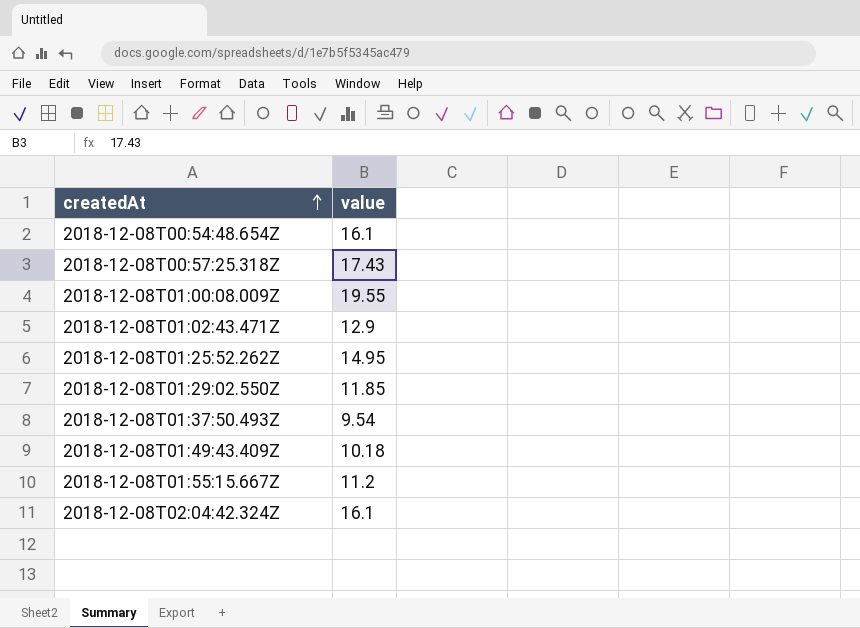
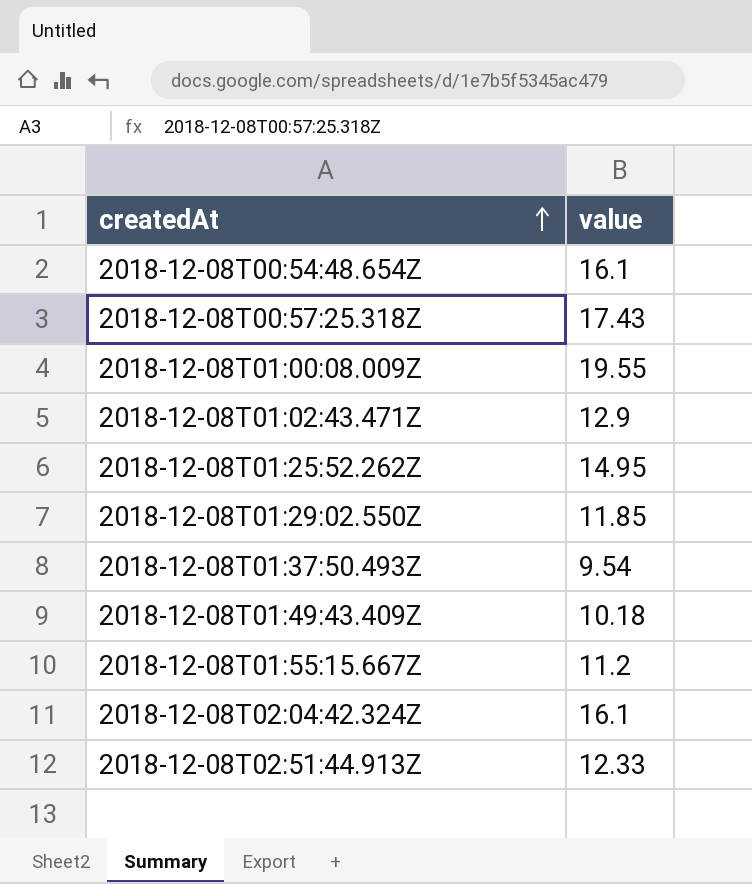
row 2018-12-08T02:51:44.913Z: none -> 12.33

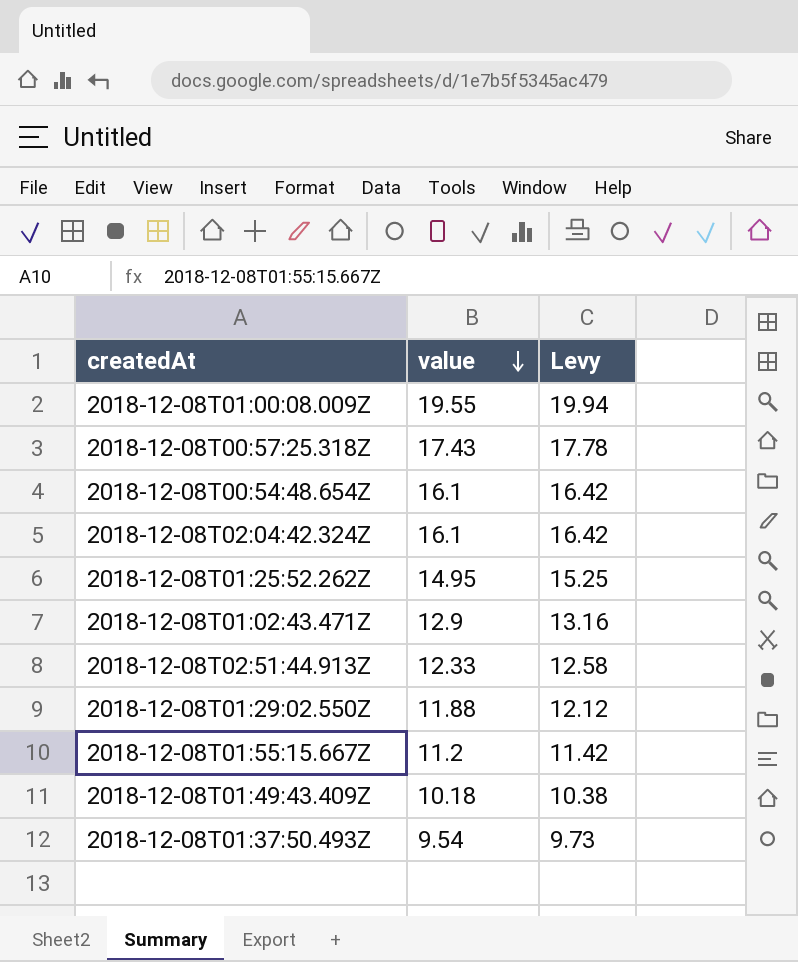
row order: createdAt ascending -> value descending
column Levy | formula: none -> [value] * 1.02
2018-12-08T01:29:02.550Z | value: 11.85 -> 11.88

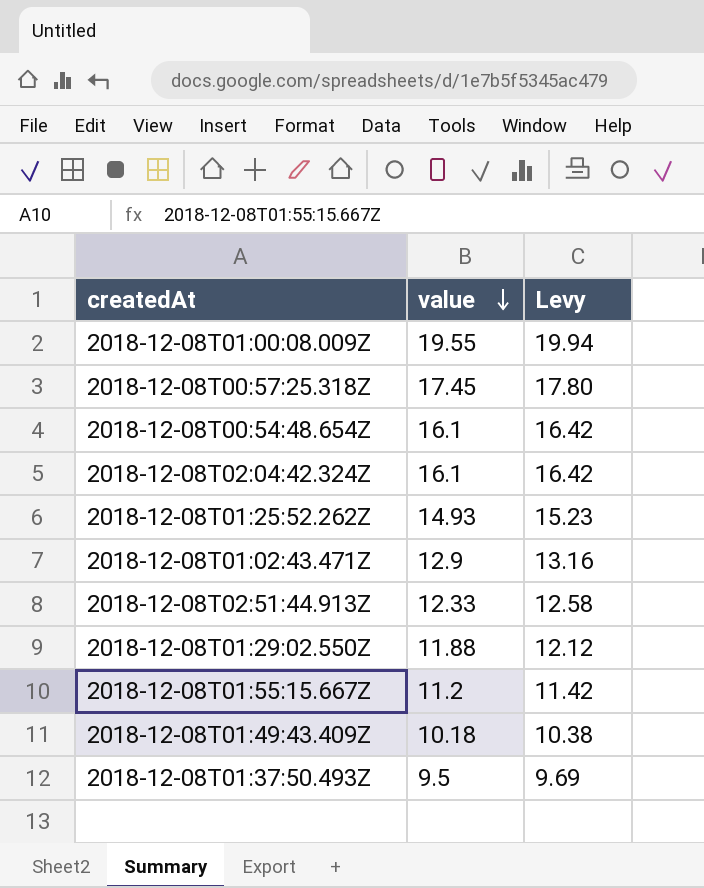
2018-12-08T00:57:25.318Z | value: 17.43 -> 17.45
2018-12-08T00:57:25.318Z | Levy: 17.78 -> 17.80
2018-12-08T01:25:52.262Z | value: 14.95 -> 14.93
2018-12-08T01:25:52.262Z | Levy: 15.25 -> 15.23
2018-12-08T01:37:50.493Z | value: 9.54 -> 9.5
2018-12-08T01:37:50.493Z | Levy: 9.73 -> 9.69

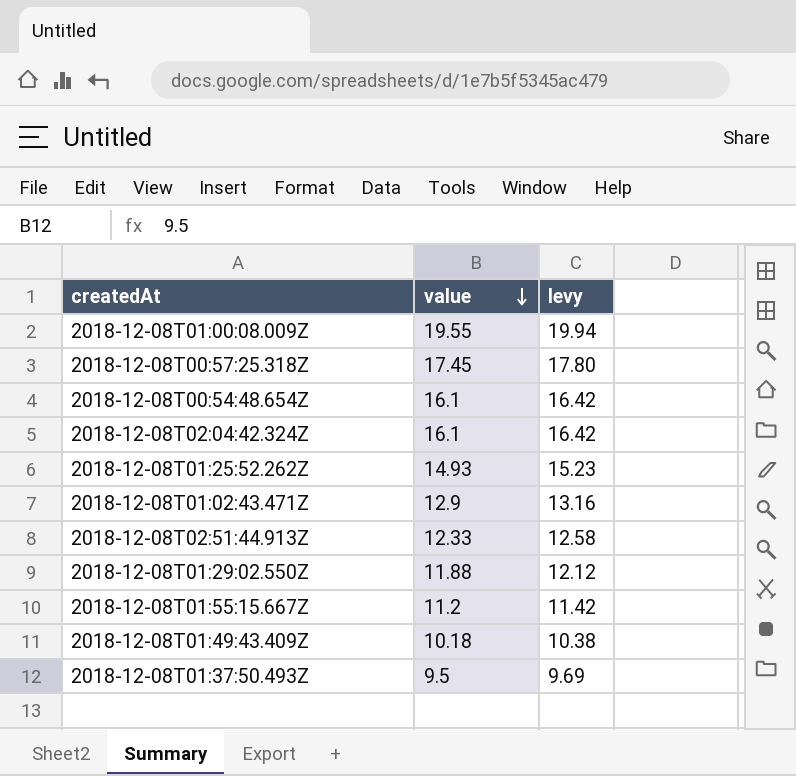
column name: Levy -> levy

